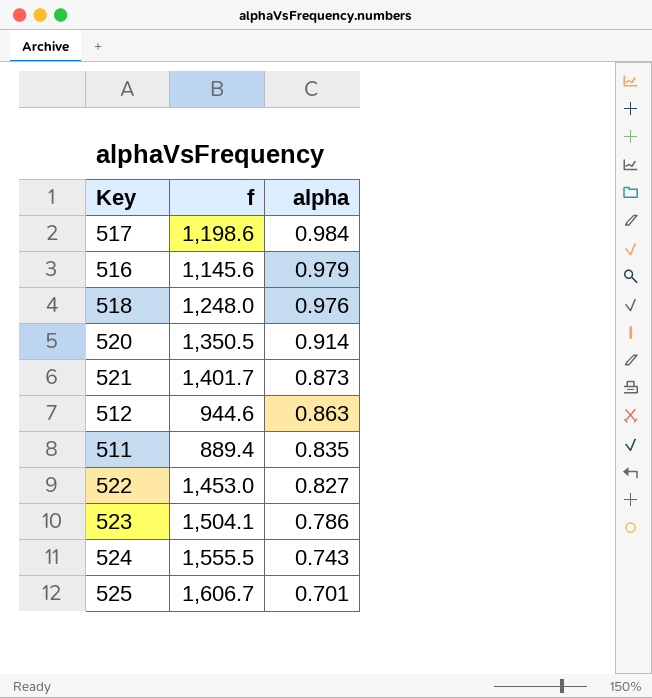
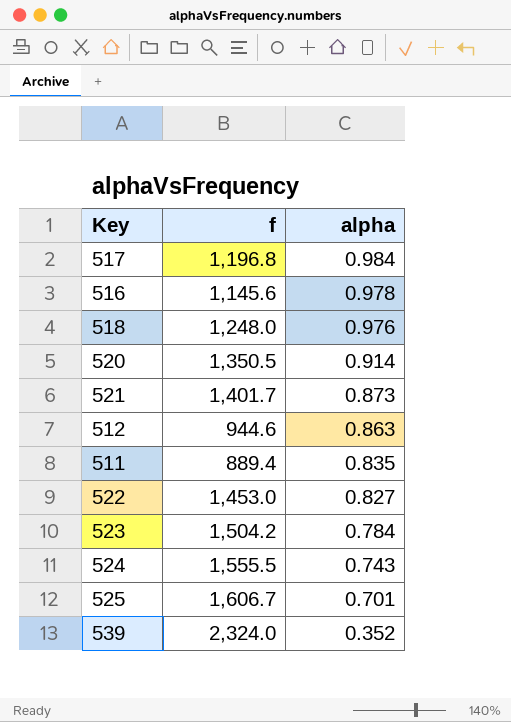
517 | f: 1,198.6 -> 1,196.8
516 | alpha: 0.979 -> 0.978
523 | f: 1,504.1 -> 1,504.2
523 | alpha: 0.786 -> 0.784
row 539: none -> 2,324.0 | 0.352

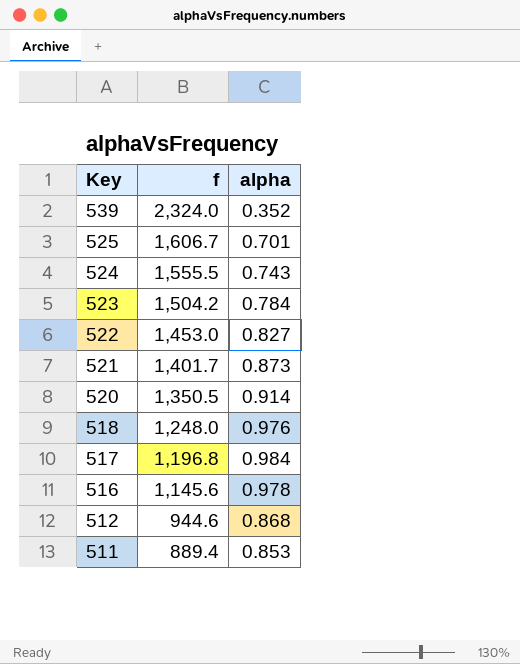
row order: alpha descending -> Key descending
512 | alpha: 0.863 -> 0.868
511 | alpha: 0.835 -> 0.853

